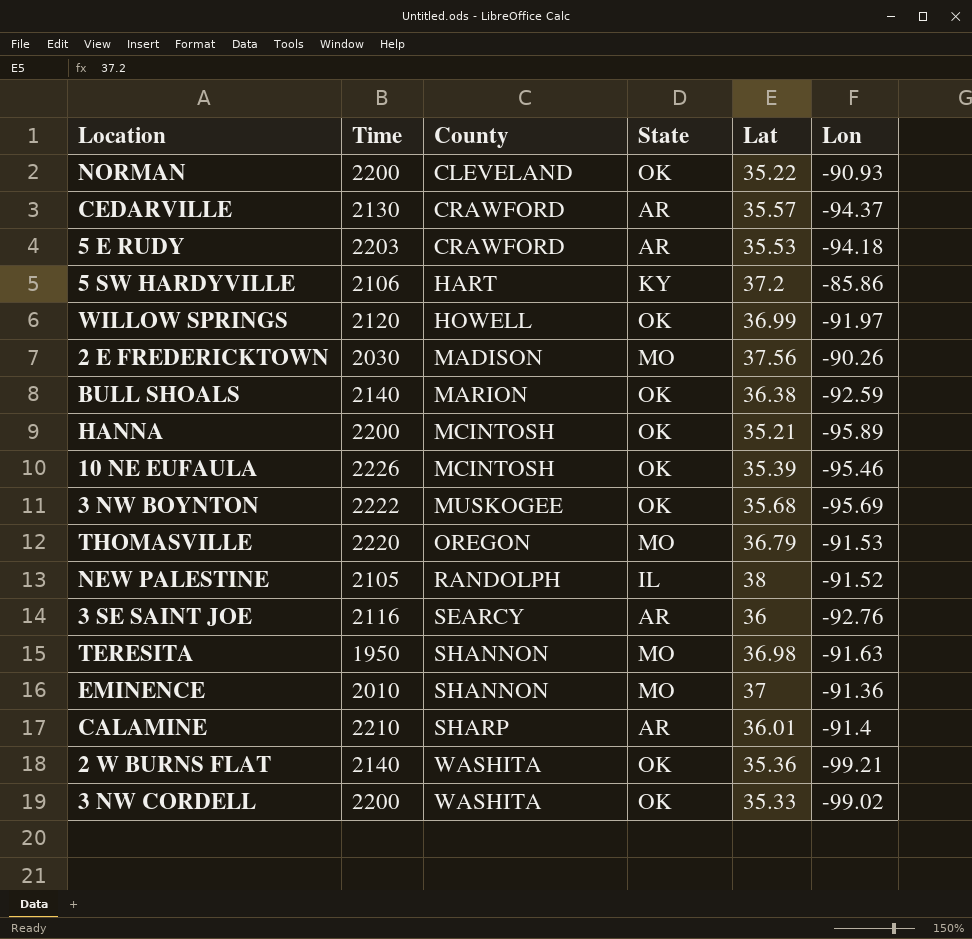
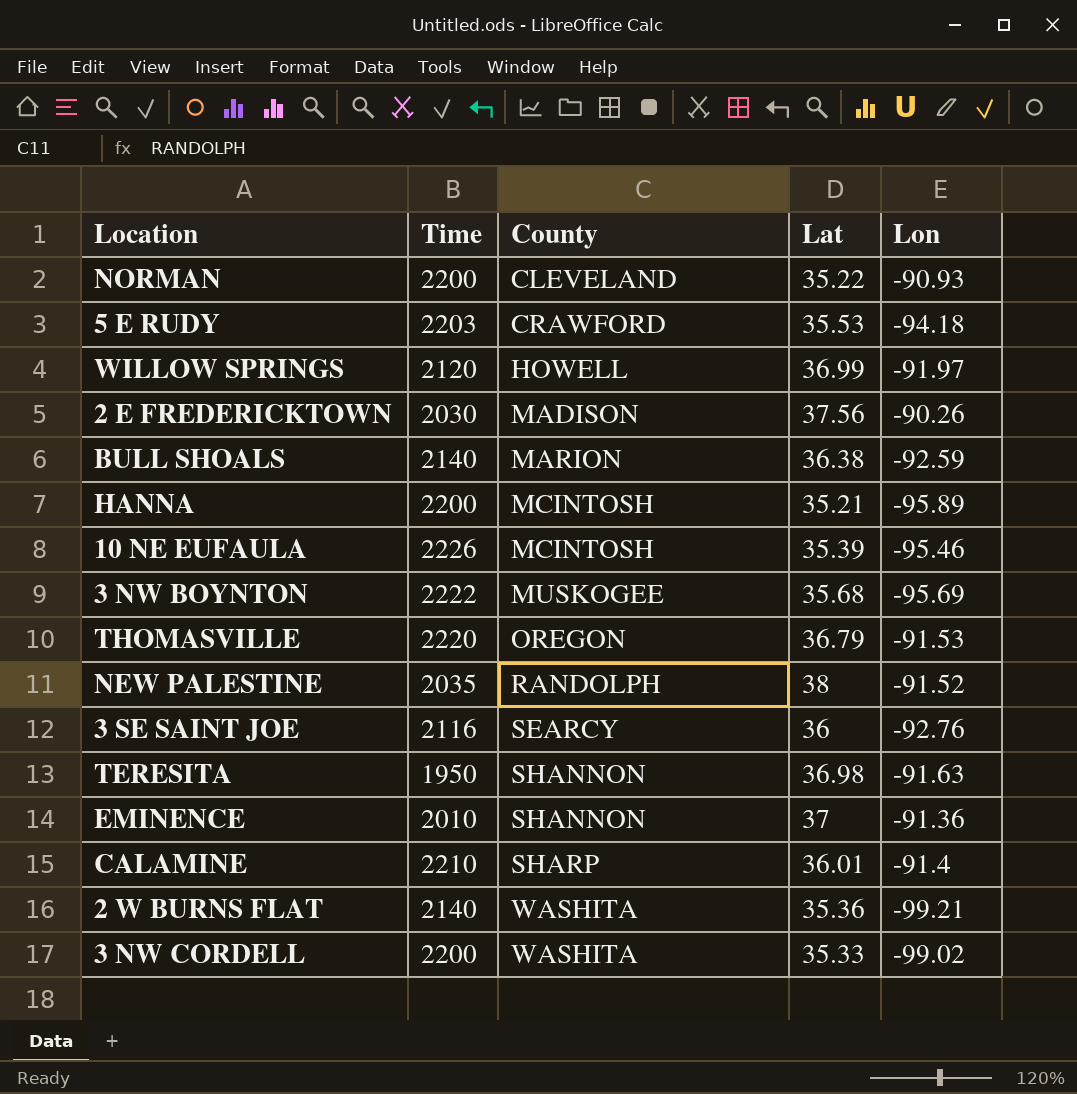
column State | position: 4 -> none
row CEDARVILLE: 2130 | CRAWFORD | AR | 35.57 | -94.37 -> none
row 5 SW HARDYVILLE: 2106 | HART | KY | 37.2 | -85.86 -> none
NEW PALESTINE | Time: 2105 -> 2035

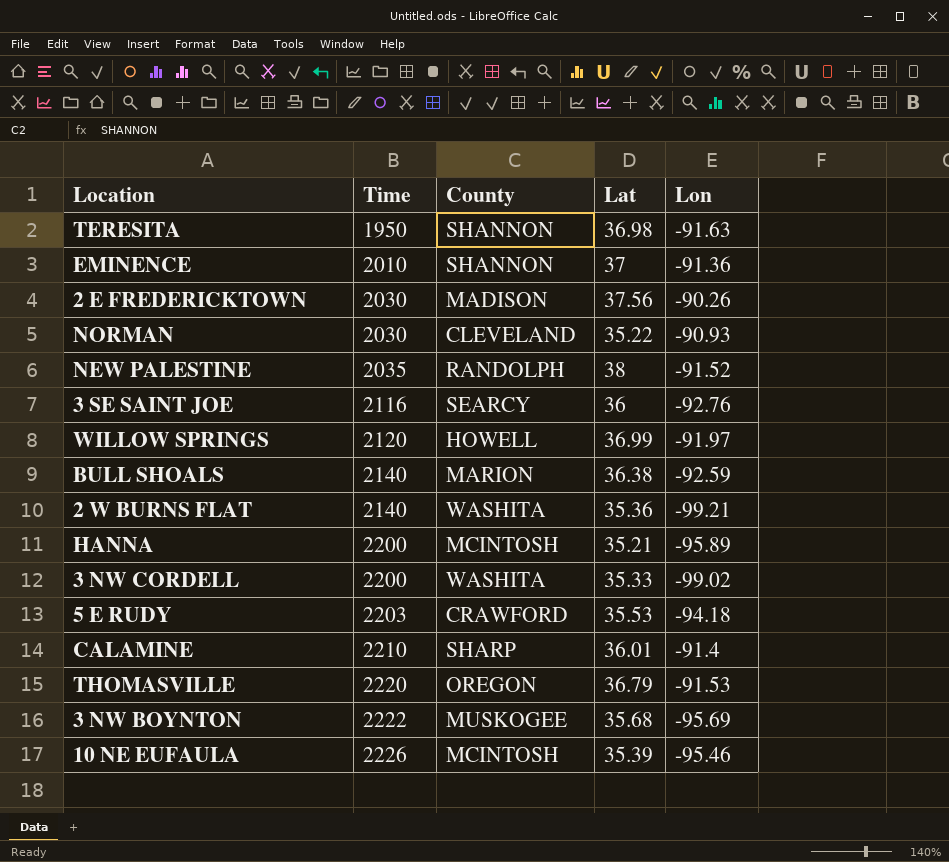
row order: County ascending -> Time ascending
NORMAN | Time: 2200 -> 2030

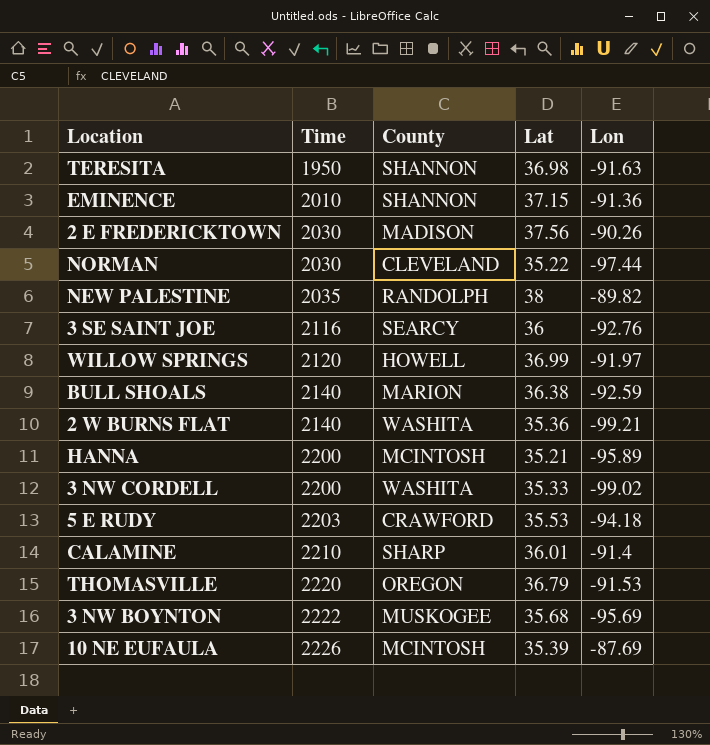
EMINENCE | Lat: 37 -> 37.15
NORMAN | Lon: -90.93 -> -97.44
NEW PALESTINE | Lon: -91.52 -> -89.82
10 NE EUFAULA | Lon: -95.46 -> -87.69

